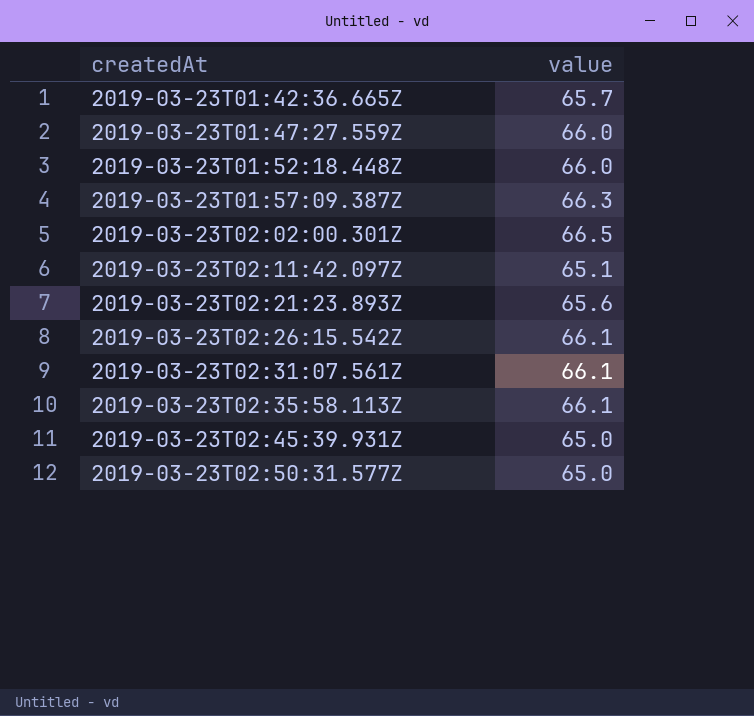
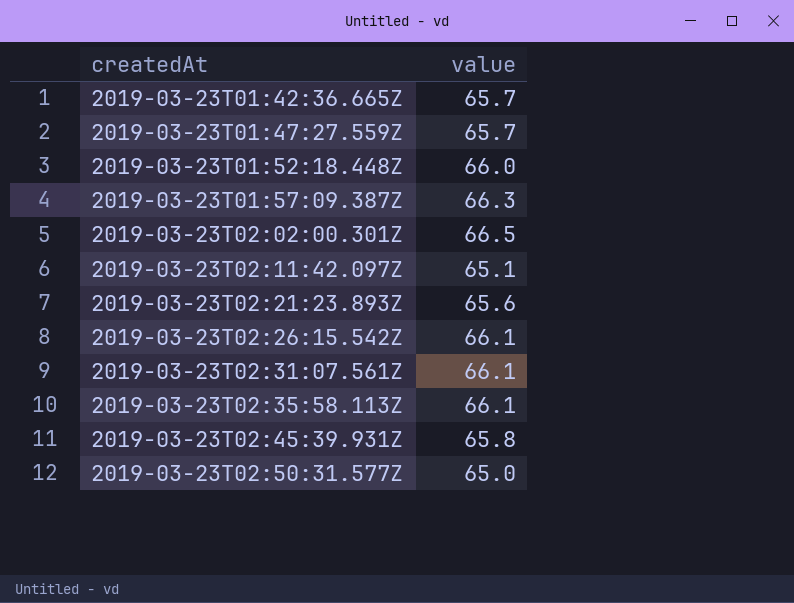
2019-03-23T01:47:27.559Z | value: 66.0 -> 65.7
2019-03-23T02:45:39.931Z | value: 65.0 -> 65.8

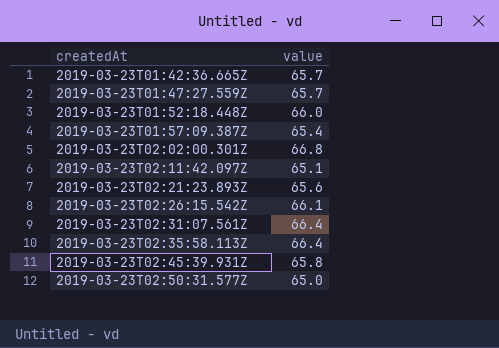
2019-03-23T01:57:09.387Z | value: 66.3 -> 65.4
2019-03-23T02:02:00.301Z | value: 66.5 -> 66.8
2019-03-23T02:31:07.561Z | value: 66.1 -> 66.4
2019-03-23T02:35:58.113Z | value: 66.1 -> 66.4

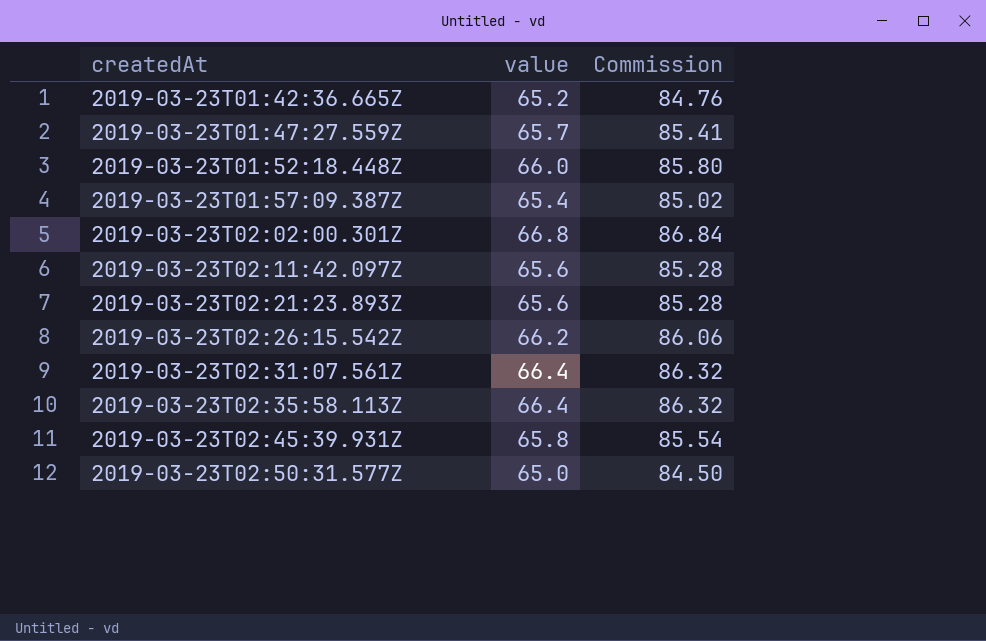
column Commission | formula: none -> [value] * 1.3
2019-03-23T01:42:36.665Z | value: 65.7 -> 65.2
2019-03-23T02:11:42.097Z | value: 65.1 -> 65.6
2019-03-23T02:26:15.542Z | value: 66.1 -> 66.2

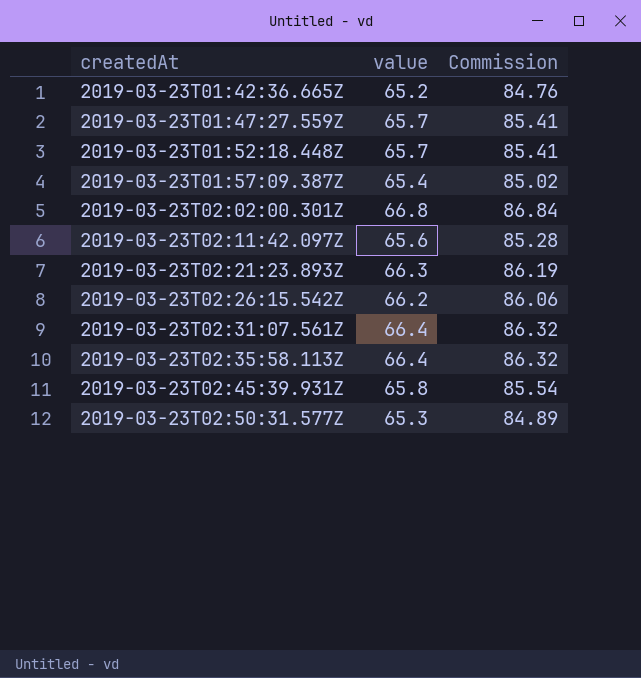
2019-03-23T01:52:18.448Z | value: 66.0 -> 65.7
2019-03-23T01:52:18.448Z | Commission: 85.80 -> 85.41
2019-03-23T02:21:23.893Z | value: 65.6 -> 66.3
2019-03-23T02:21:23.893Z | Commission: 85.28 -> 86.19
2019-03-23T02:50:31.577Z | value: 65.0 -> 65.3
2019-03-23T02:50:31.577Z | Commission: 84.50 -> 84.89

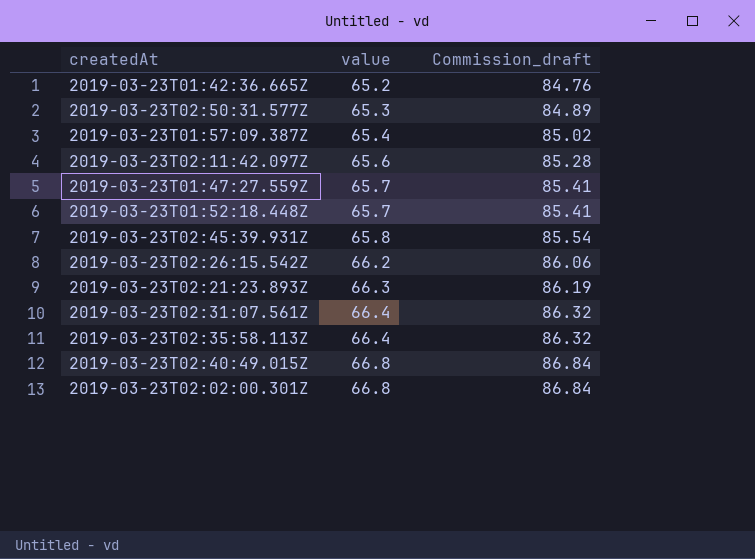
row order: createdAt ascending -> value ascending
column name: Commission -> Commission_draft
row 2019-03-23T02:40:49.015Z: none -> 66.8 | 86.84

